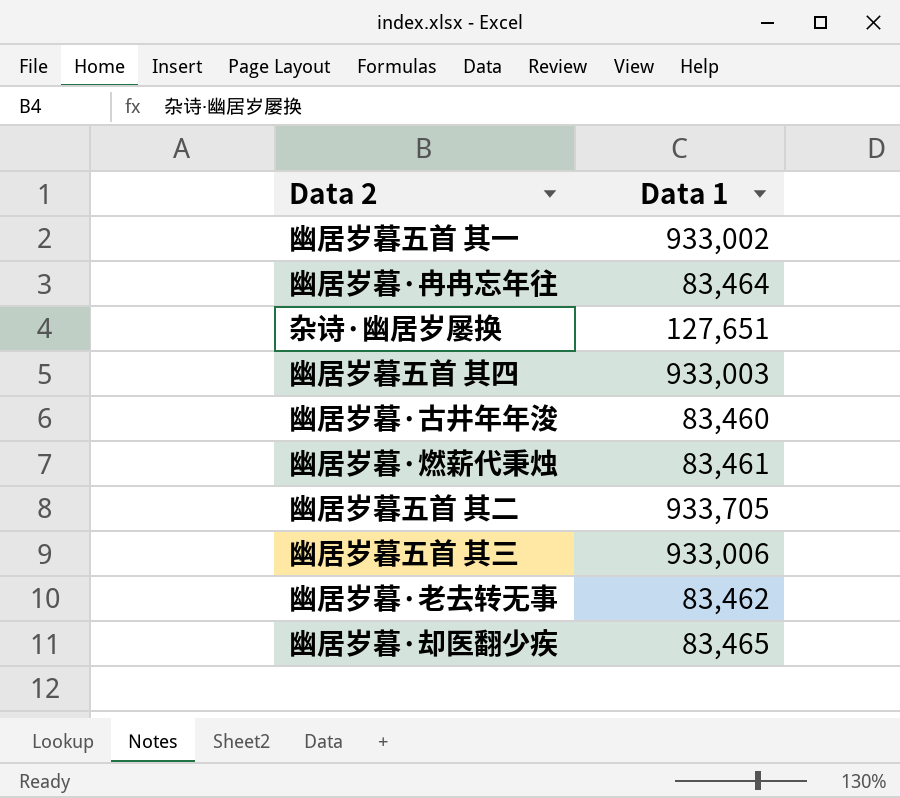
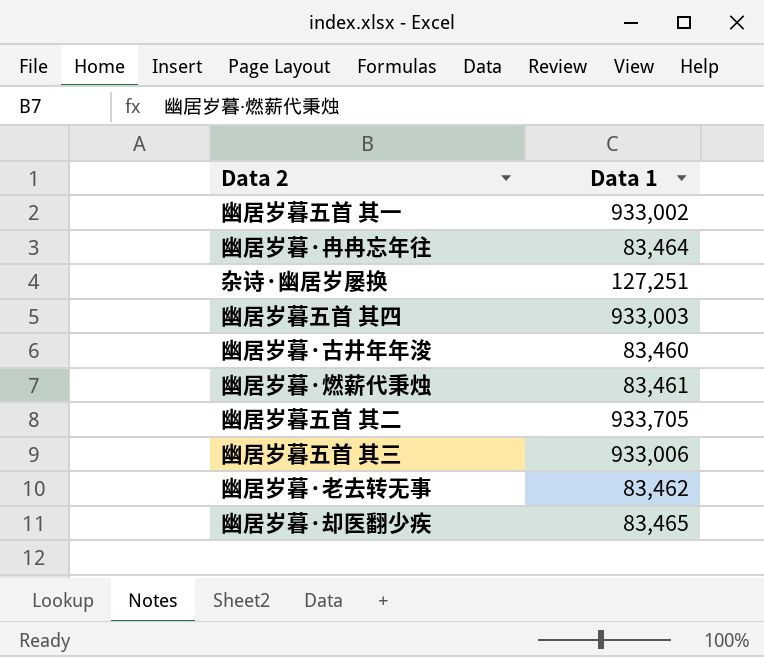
杂诗·幽居岁屡换 | Data 1: 127,651 -> 127,251

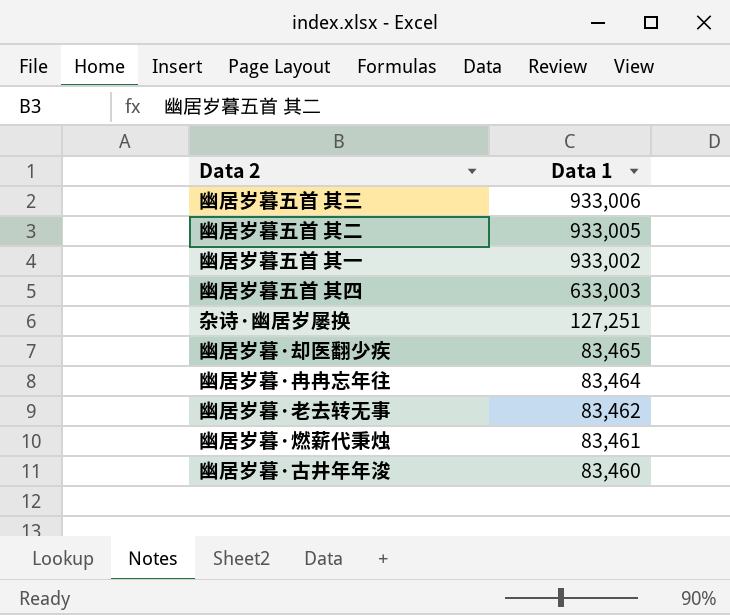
row order: none -> Data 1 descending
幽居岁暮五首 其二 | Data 1: 933,705 -> 933,005
幽居岁暮五首 其四 | Data 1: 933,003 -> 633,003

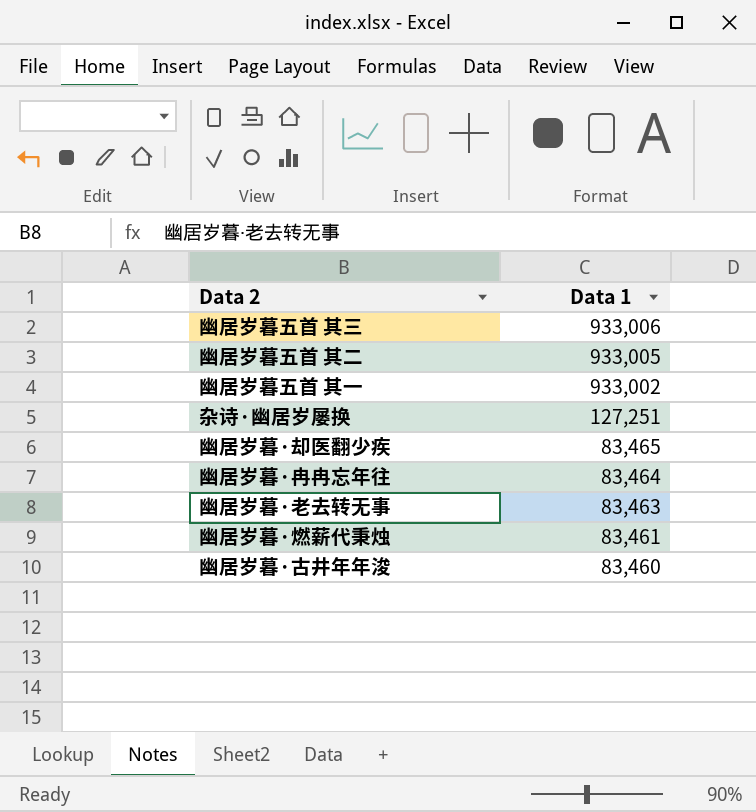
row 幽居岁暮五首 其四: 633,003 -> none
幽居岁暮·老去转无事 | Data 1: 83,462 -> 83,463

